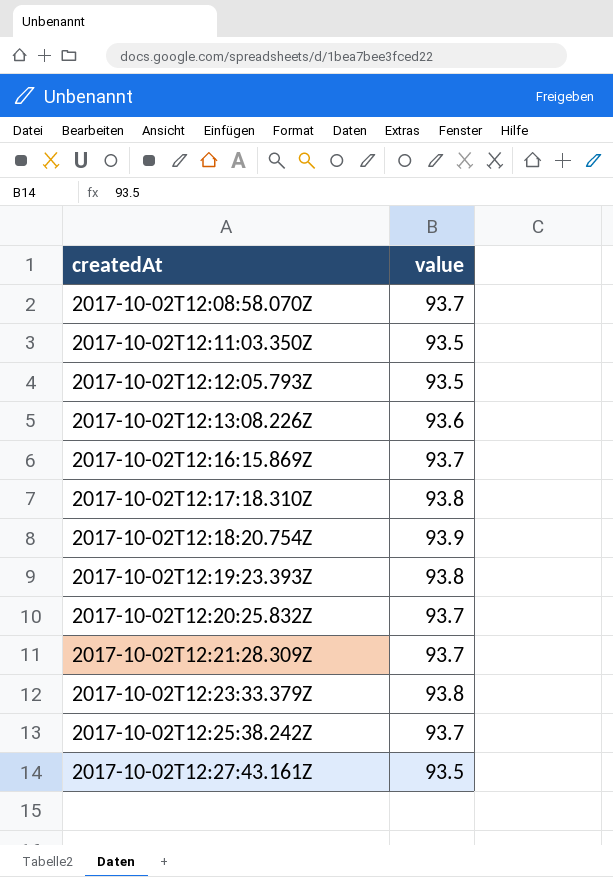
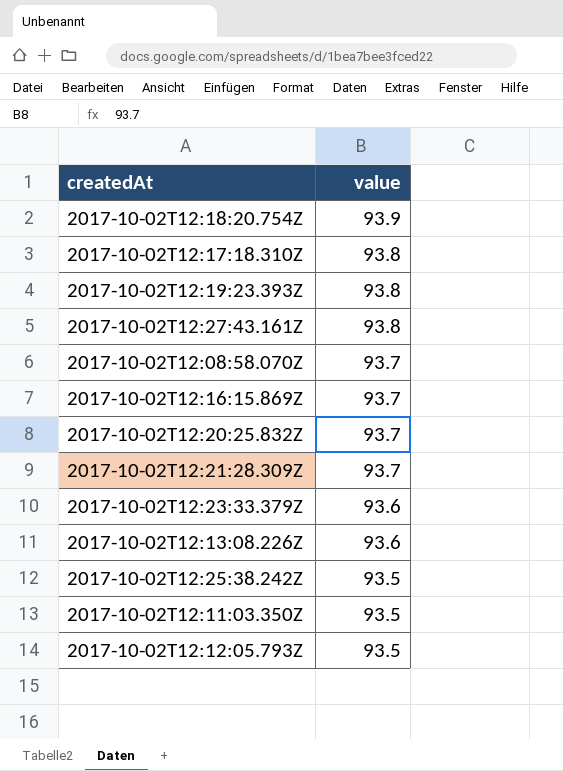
row order: createdAt ascending -> value descending
2017-10-02T12:27:43.161Z | value: 93.5 -> 93.8
2017-10-02T12:23:33.379Z | value: 93.8 -> 93.6
2017-10-02T12:25:38.242Z | value: 93.7 -> 93.5

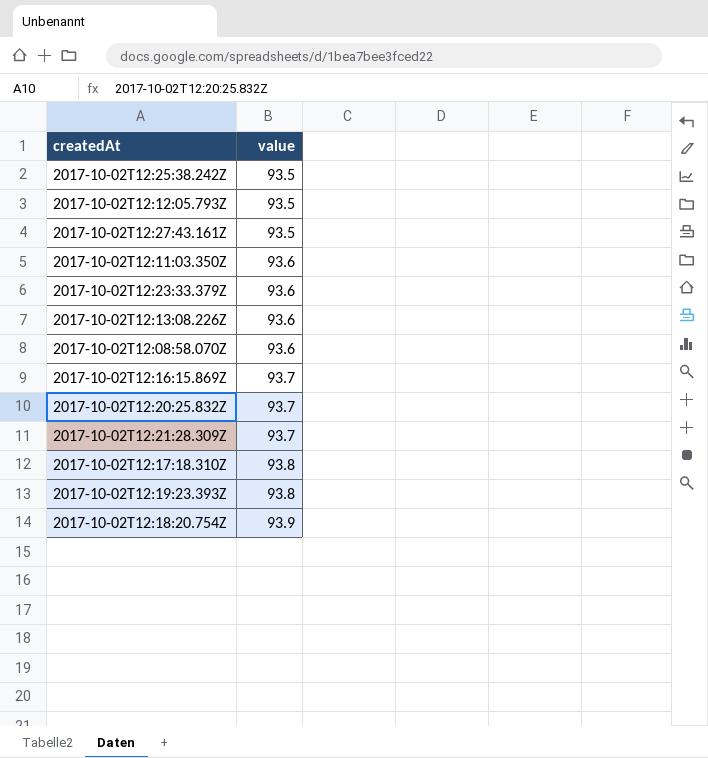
row order: value descending -> value ascending
2017-10-02T12:27:43.161Z | value: 93.8 -> 93.5
2017-10-02T12:11:03.350Z | value: 93.5 -> 93.6
2017-10-02T12:08:58.070Z | value: 93.7 -> 93.6

